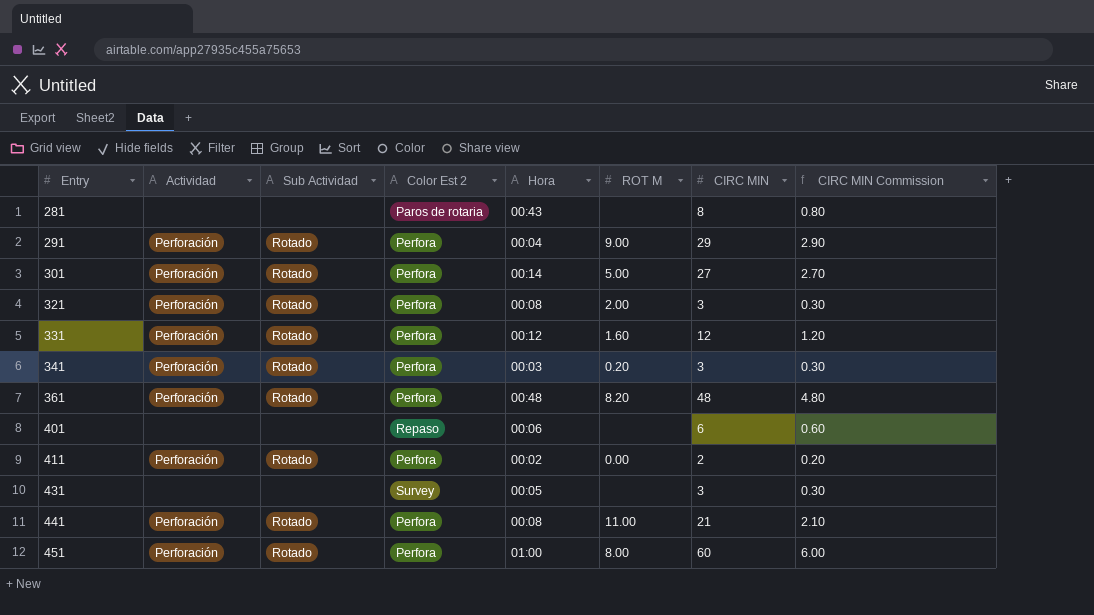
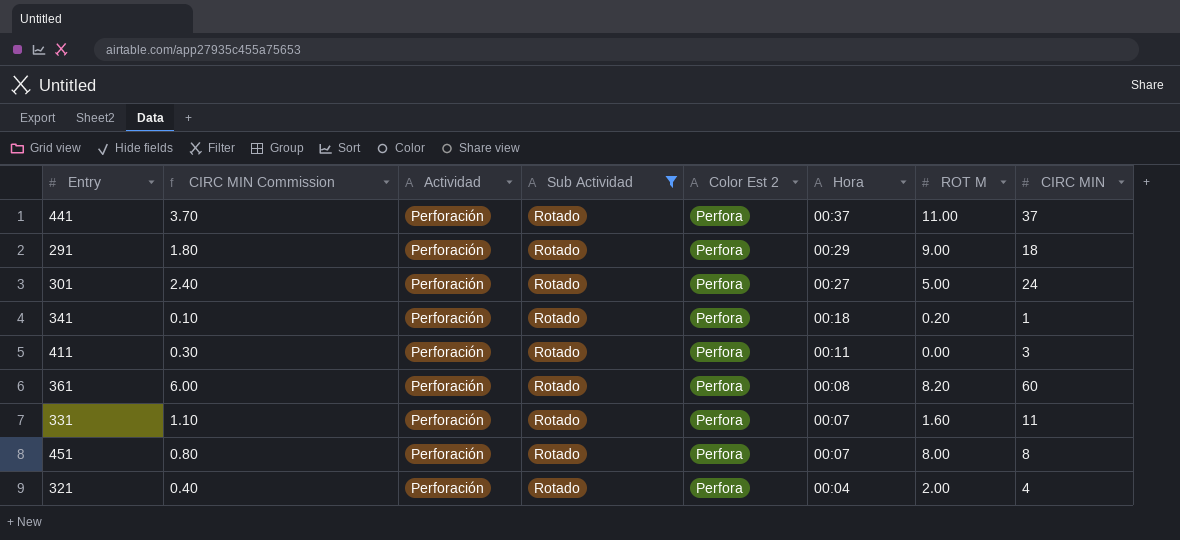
filter: none -> Sub Actividad = Rotado
row order: Entry ascending -> Hora descending
column CIRC MIN Commission | position: 8 -> 2
441 | CIRC MIN Commission: 2.10 -> 3.70
441 | Hora: 00:08 -> 00:37
441 | CIRC MIN: 21 -> 37
291 | CIRC MIN Commission: 2.90 -> 1.80
291 | Hora: 00:04 -> 00:29
291 | CIRC MIN: 29 -> 18
301 | CIRC MIN Commission: 2.70 -> 2.40
301 | Hora: 00:14 -> 00:27
301 | CIRC MIN: 27 -> 24
341 | CIRC MIN Commission: 0.30 -> 0.10
341 | Hora: 00:03 -> 00:18
341 | CIRC MIN: 3 -> 1
411 | CIRC MIN Commission: 0.20 -> 0.30
411 | Hora: 00:02 -> 00:11
411 | CIRC MIN: 2 -> 3
361 | CIRC MIN Commission: 4.80 -> 6.00
361 | Hora: 00:48 -> 00:08
361 | CIRC MIN: 48 -> 60
331 | CIRC MIN Commission: 1.20 -> 1.10
331 | Hora: 00:12 -> 00:07
331 | CIRC MIN: 12 -> 11
451 | CIRC MIN Commission: 6.00 -> 0.80
451 | Hora: 01:00 -> 00:07
451 | CIRC MIN: 60 -> 8
321 | CIRC MIN Commission: 0.30 -> 0.40
321 | Hora: 00:08 -> 00:04
321 | CIRC MIN: 3 -> 4

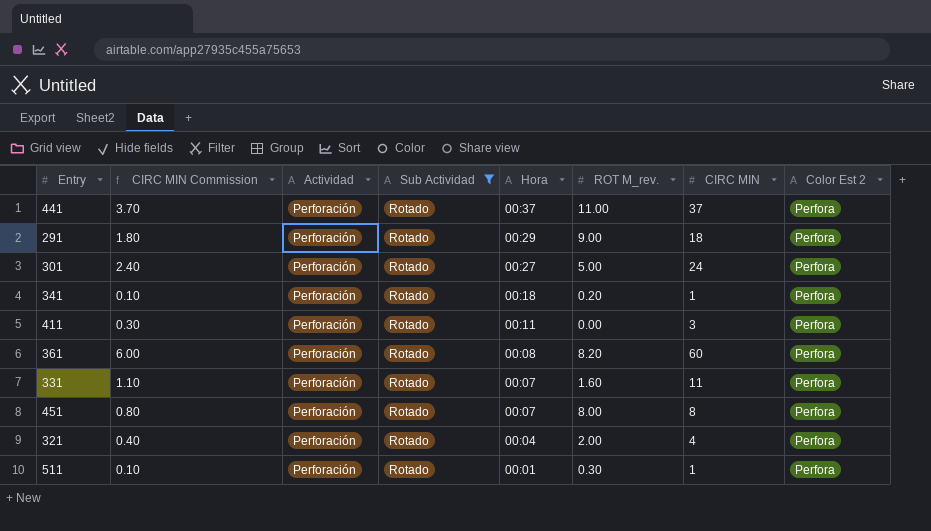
column name: ROT M -> ROT M_rev.
column Color Est 2 | position: 5 -> 8
row 511: none -> 0.10 | Perforación | Rotado | 00:01 | 0.30 | 1 | Perfora

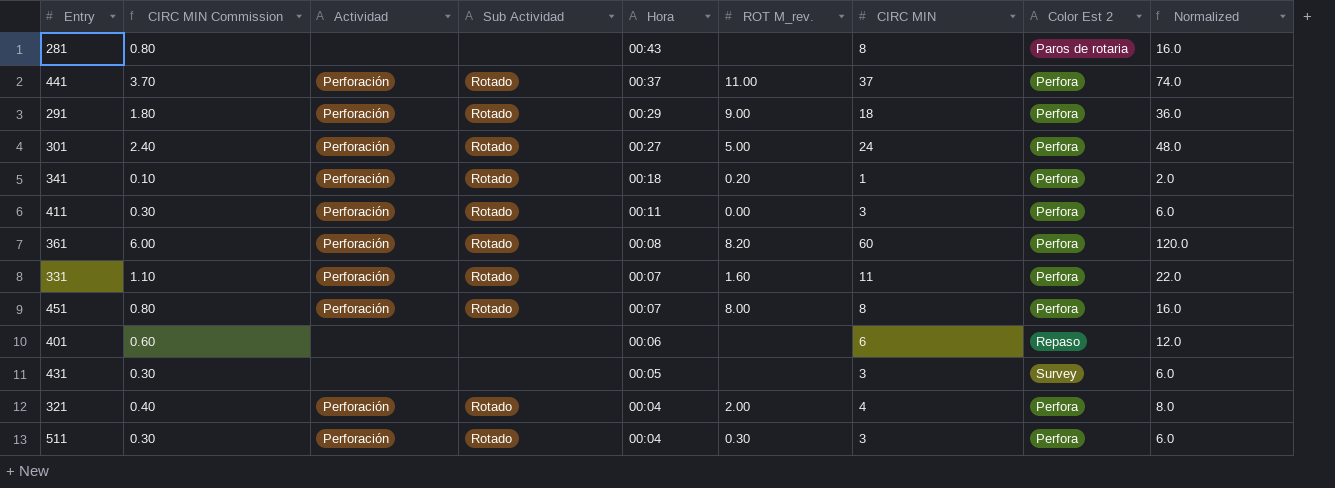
filter: Sub Actividad = Rotado -> none
column Normalized | formula: none -> [CIRC MIN] * 2
511 | CIRC MIN Commission: 0.10 -> 0.30
511 | Hora: 00:01 -> 00:04
511 | CIRC MIN: 1 -> 3

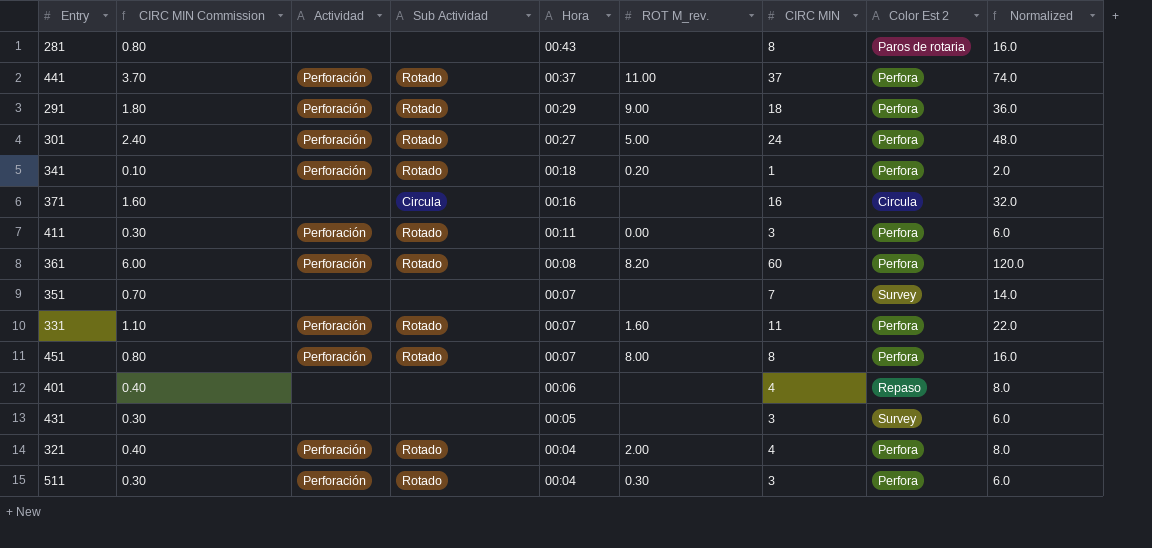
row 371: none -> 1.60 | none | Circula | 00:16 | none | 16 | Circula | 32.0
row 351: none -> 0.70 | none | none | 00:07 | none | 7 | Survey | 14.0
401 | CIRC MIN Commission: 0.60 -> 0.40
401 | CIRC MIN: 6 -> 4
401 | Normalized: 12.0 -> 8.0

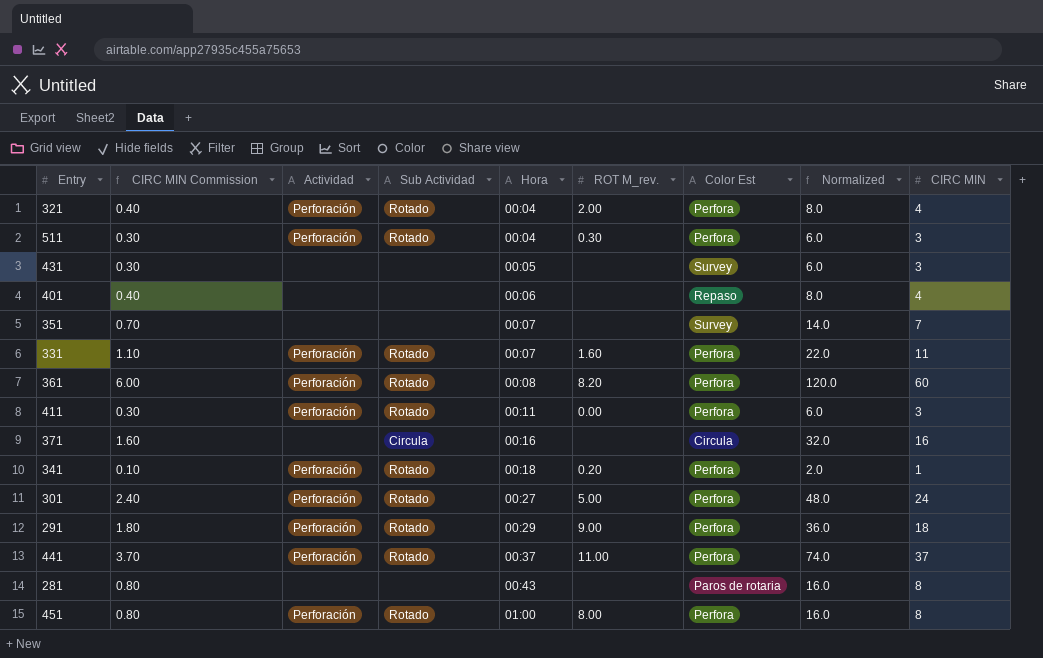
row order: Hora descending -> Hora ascending
column name: Color Est 2 -> Color Est
column CIRC MIN | position: 7 -> 9
451 | Hora: 00:07 -> 01:00

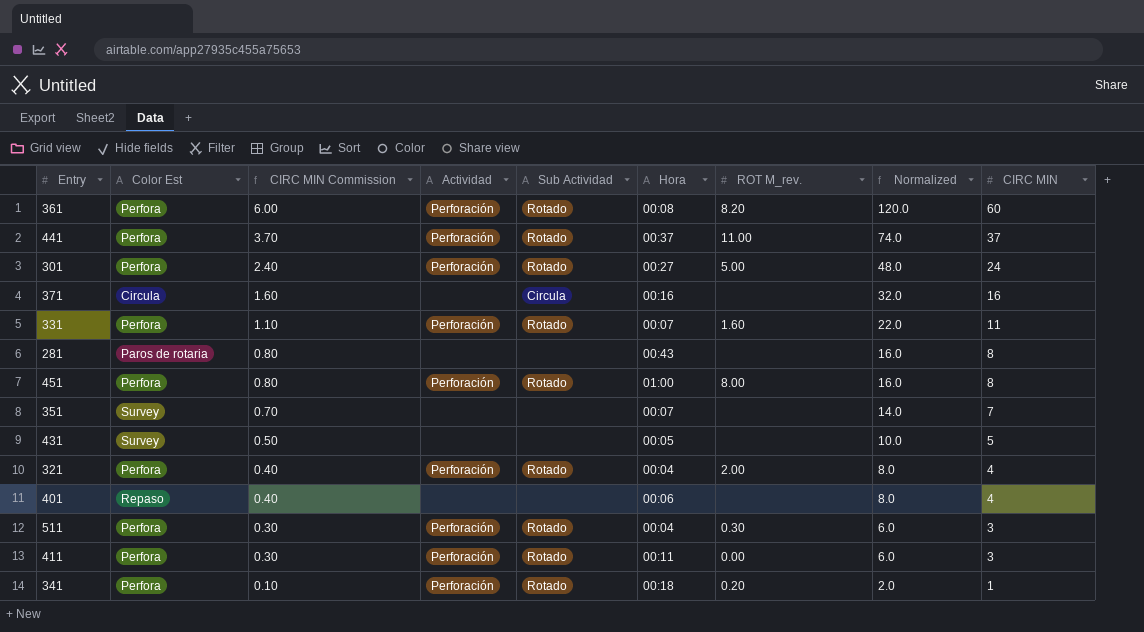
row order: Hora ascending -> CIRC MIN Commission descending
column Color Est | position: 7 -> 2
row 291: 1.80 | Perforación | Rotado | 00:29 | 9.00 | Perfora | 36.0 | 18 -> none
431 | CIRC MIN Commission: 0.30 -> 0.50
431 | Normalized: 6.0 -> 10.0
431 | CIRC MIN: 3 -> 5

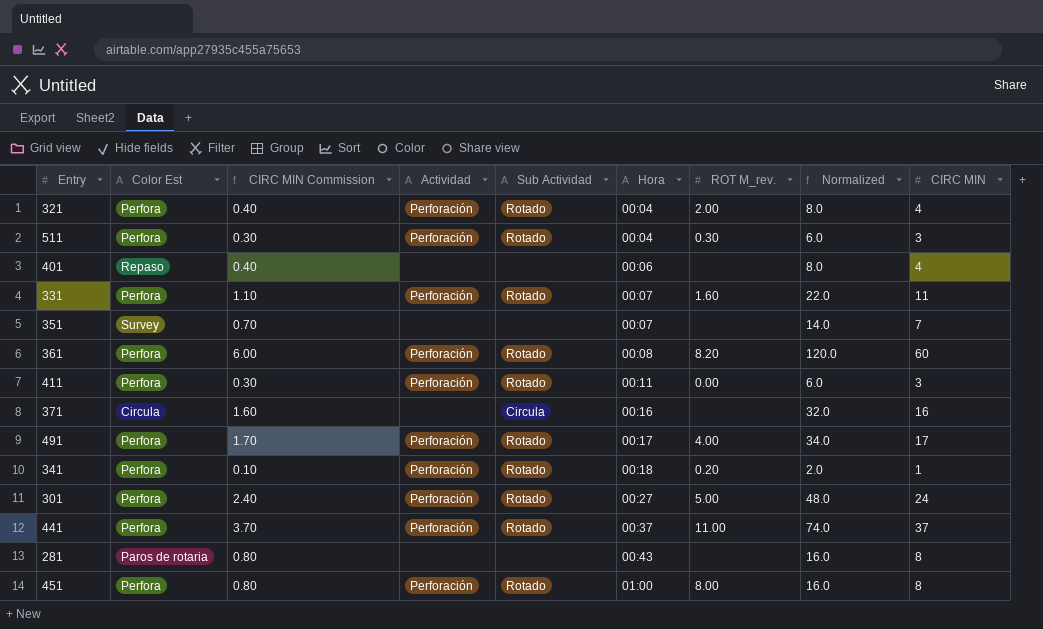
row order: CIRC MIN Commission descending -> Hora ascending
row 431: Survey | 0.50 | none | none | 00:05 | none | 10.0 | 5 -> none
row 491: none -> Perfora | 1.70 | Perforación | Rotado | 00:17 | 4.00 | 34.0 | 17

